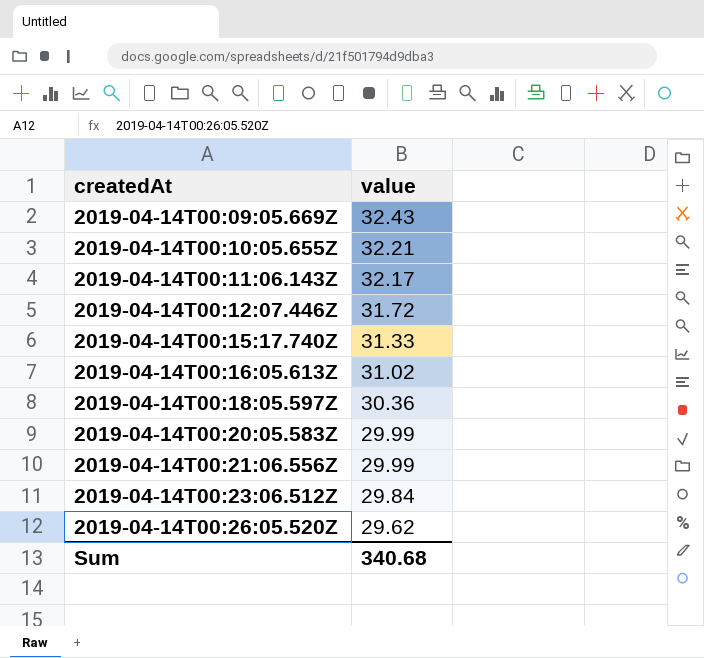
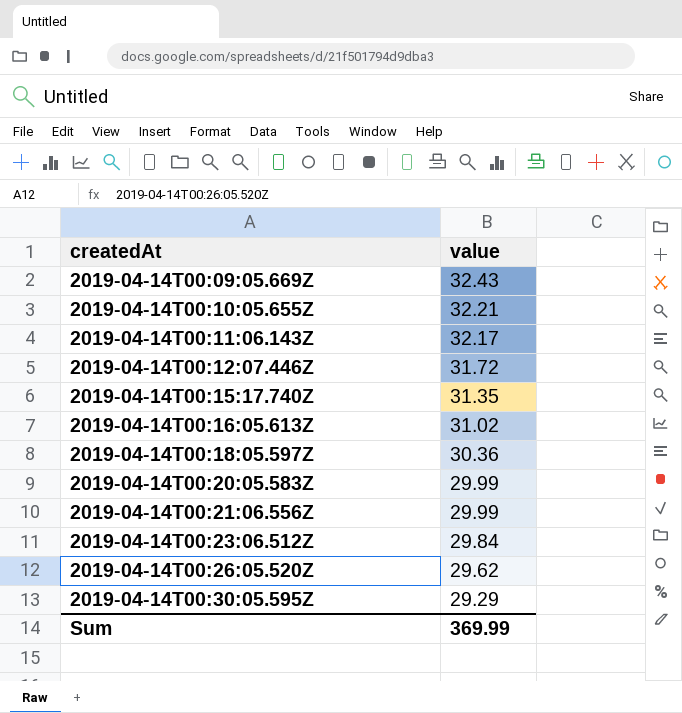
2019-04-14T00:15:17.740Z | value: 31.33 -> 31.35
row 2019-04-14T00:30:05.595Z: none -> 29.29
Sum | value: 340.68 -> 369.99

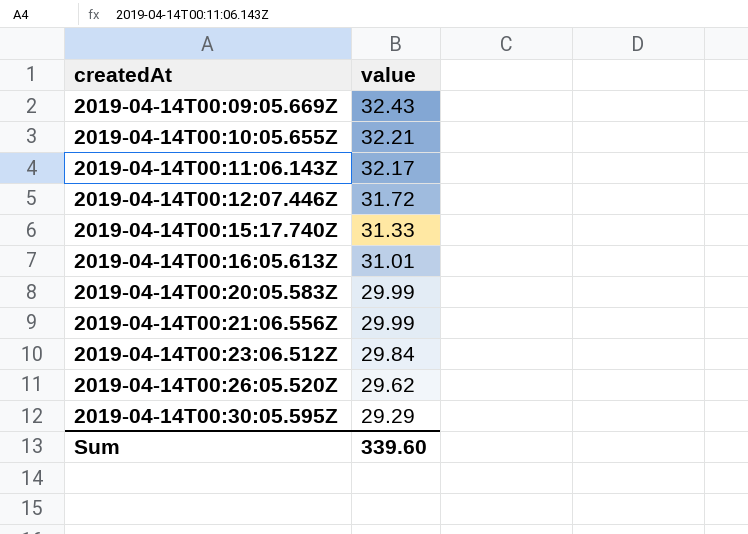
row 2019-04-14T00:18:05.597Z: 30.36 -> none
2019-04-14T00:15:17.740Z | value: 31.35 -> 31.33
2019-04-14T00:16:05.613Z | value: 31.02 -> 31.01
Sum | value: 369.99 -> 339.60

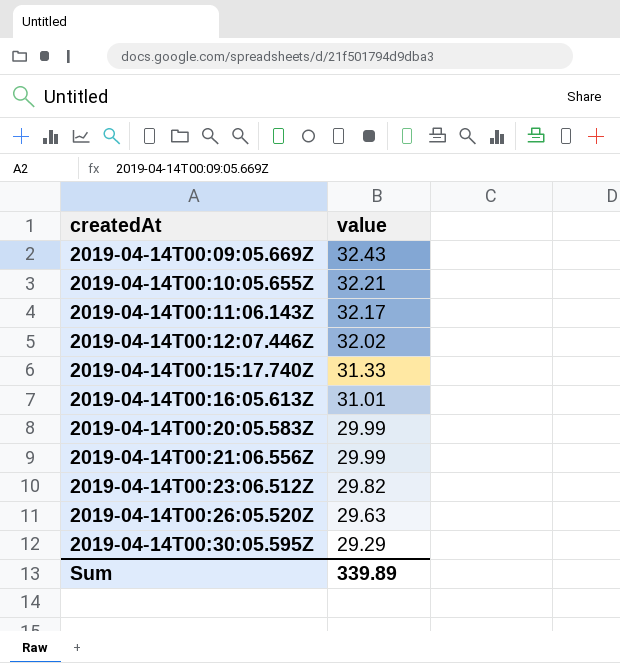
2019-04-14T00:12:07.446Z | value: 31.72 -> 32.02
2019-04-14T00:23:06.512Z | value: 29.84 -> 29.82
2019-04-14T00:26:05.520Z | value: 29.62 -> 29.63
Sum | value: 339.60 -> 339.89

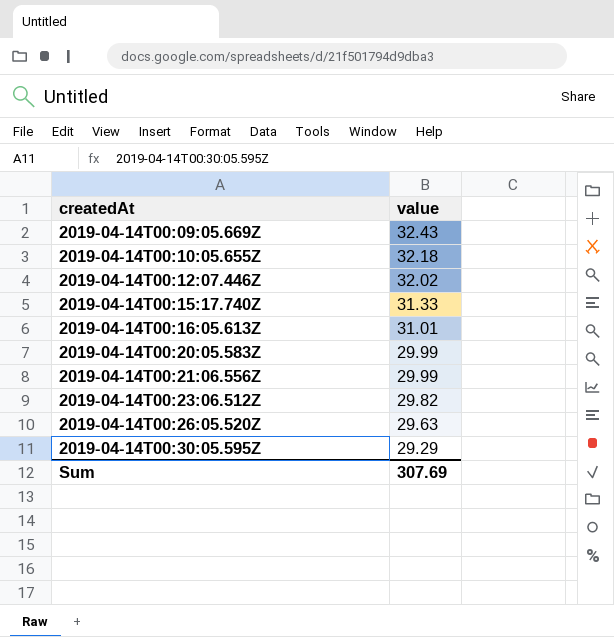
row 2019-04-14T00:11:06.143Z: 32.17 -> none
2019-04-14T00:10:05.655Z | value: 32.21 -> 32.18
Sum | value: 339.89 -> 307.69

